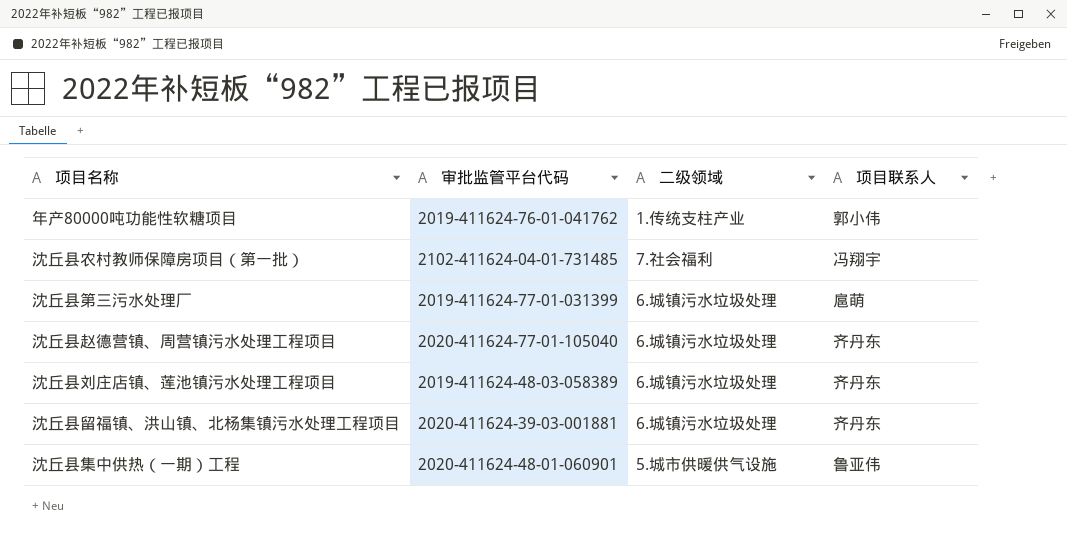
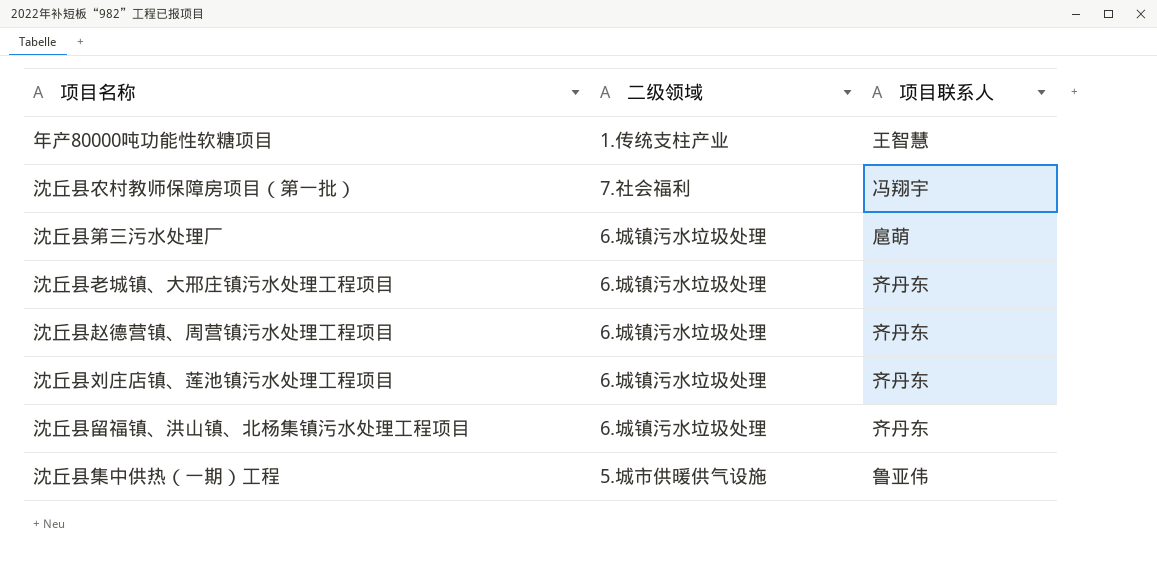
column 审批监管平台代码 | position: 2 -> none
年产80000吨功能性软糖项目 | 项目联系人: 郭小伟 -> 王智慧
row 沈丘县老城镇、大邢庄镇污水处理工程项目: none -> 6.城镇污水垃圾处理 | 齐丹东

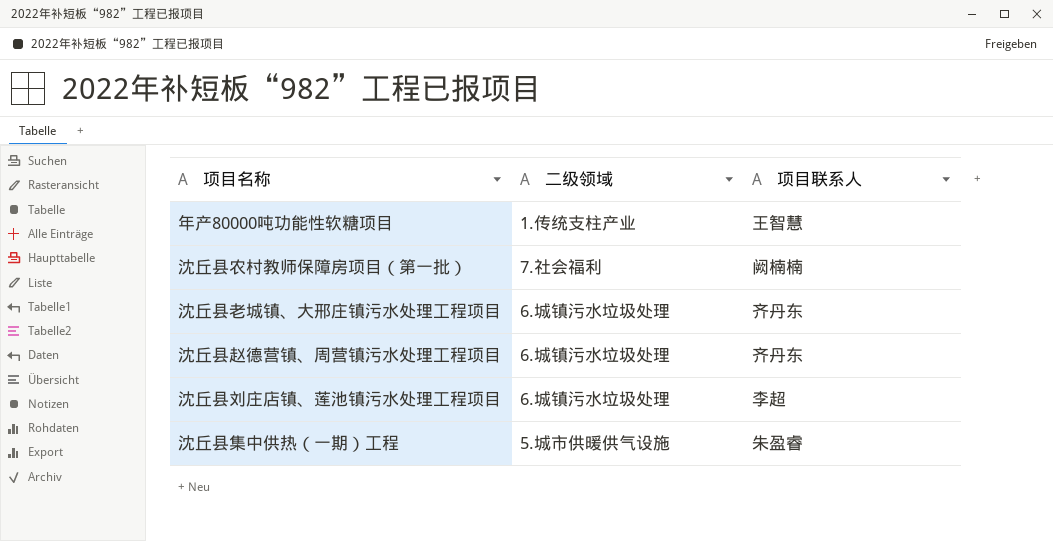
row 沈丘县第三污水处理厂: 6.城镇污水垃圾处理 | 扈萌 -> none
row 沈丘县留福镇、洪山镇、北杨集镇污水处理工程项目: 6.城镇污水垃圾处理 | 齐丹东 -> none
沈丘县农村教师保障房项目（第一批） | 项目联系人: 冯翔宇 -> 阙楠楠
沈丘县刘庄店镇、莲池镇污水处理工程项目 | 项目联系人: 齐丹东 -> 李超
沈丘县集中供热（一期）工程 | 项目联系人: 鲁亚伟 -> 朱盈睿

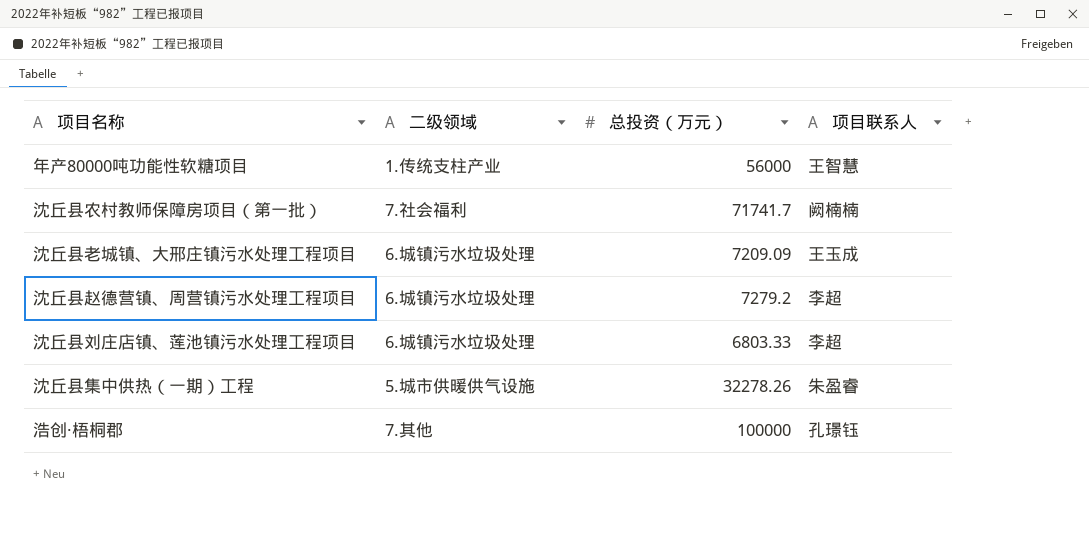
column 总投资（万元） | position: none -> 3
沈丘县老城镇、大邢庄镇污水处理工程项目 | 项目联系人: 齐丹东 -> 王玉成
沈丘县赵德营镇、周营镇污水处理工程项目 | 项目联系人: 齐丹东 -> 李超
row 浩创·梧桐郡: none -> 7.其他 | 100000 | 孔璟钰

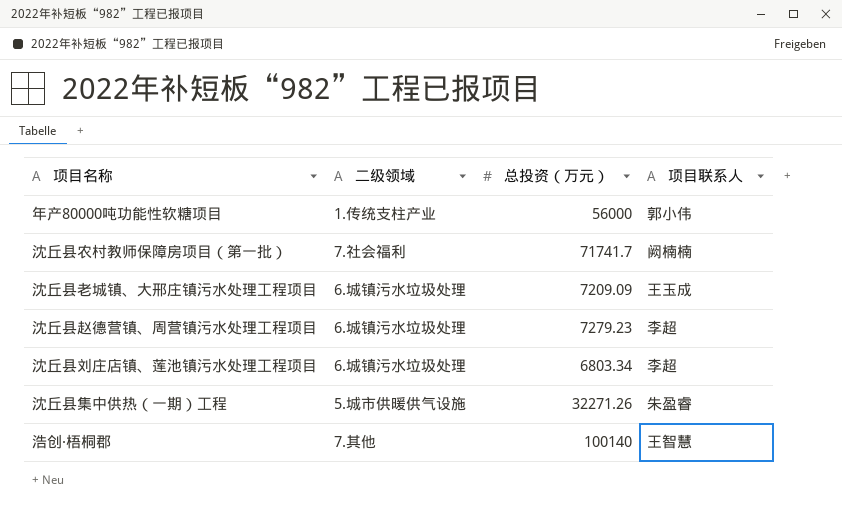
年产80000吨功能性软糖项目 | 项目联系人: 王智慧 -> 郭小伟
沈丘县赵德营镇、周营镇污水处理工程项目 | 总投资（万元）: 7279.2 -> 7279.23
沈丘县刘庄店镇、莲池镇污水处理工程项目 | 总投资（万元）: 6803.33 -> 6803.34
沈丘县集中供热（一期）工程 | 总投资（万元）: 32278.26 -> 32271.26
浩创·梧桐郡 | 总投资（万元）: 100000 -> 100140
浩创·梧桐郡 | 项目联系人: 孔璟钰 -> 王智慧

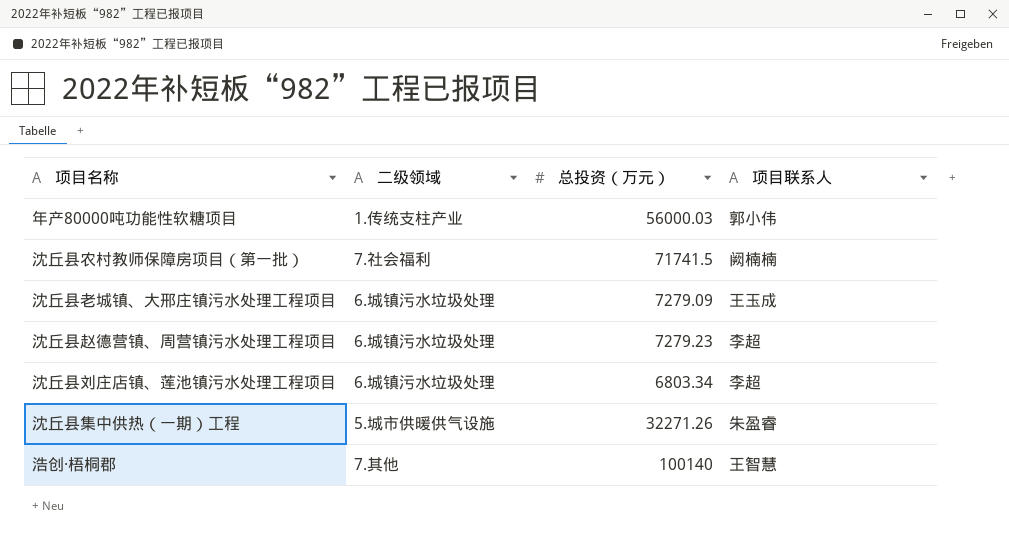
年产80000吨功能性软糖项目 | 总投资（万元）: 56000 -> 56000.03
沈丘县农村教师保障房项目（第一批） | 总投资（万元）: 71741.7 -> 71741.5
沈丘县老城镇、大邢庄镇污水处理工程项目 | 总投资（万元）: 7209.09 -> 7279.09

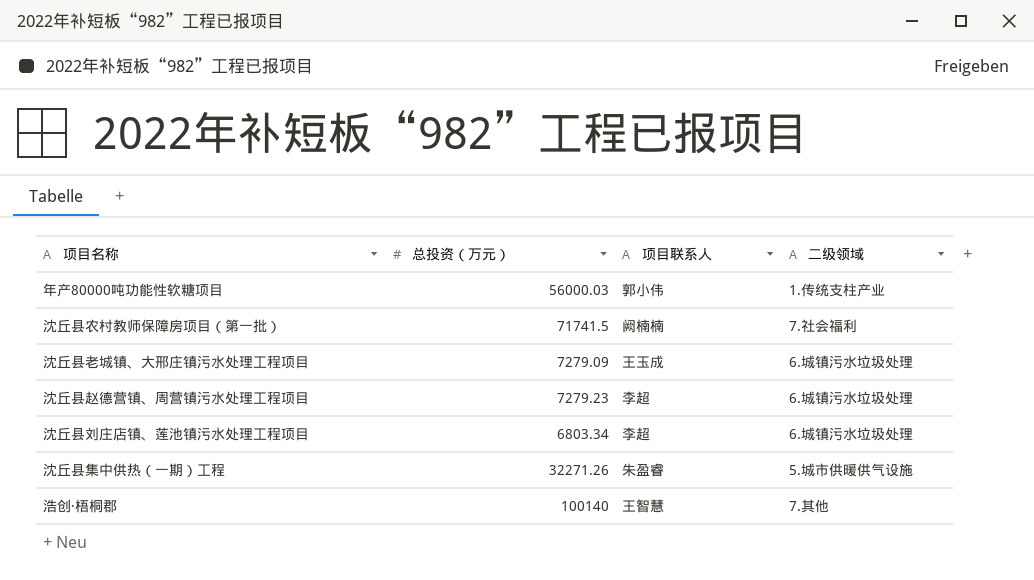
column 二级领域 | position: 2 -> 4

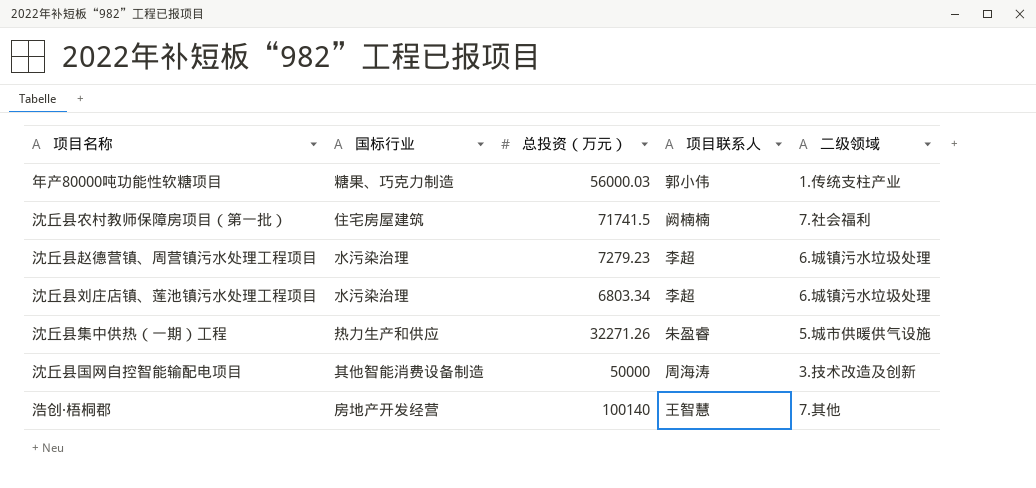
column 国标行业 | position: none -> 2
row 沈丘县老城镇、大邢庄镇污水处理工程项目: 7279.09 | 王玉成 | 6.城镇污水垃圾处理 -> none
row 沈丘县国网自控智能输配电项目: none -> 其他智能消费设备制造 | 50000 | 周海涛 | 3.技术改造及创新

